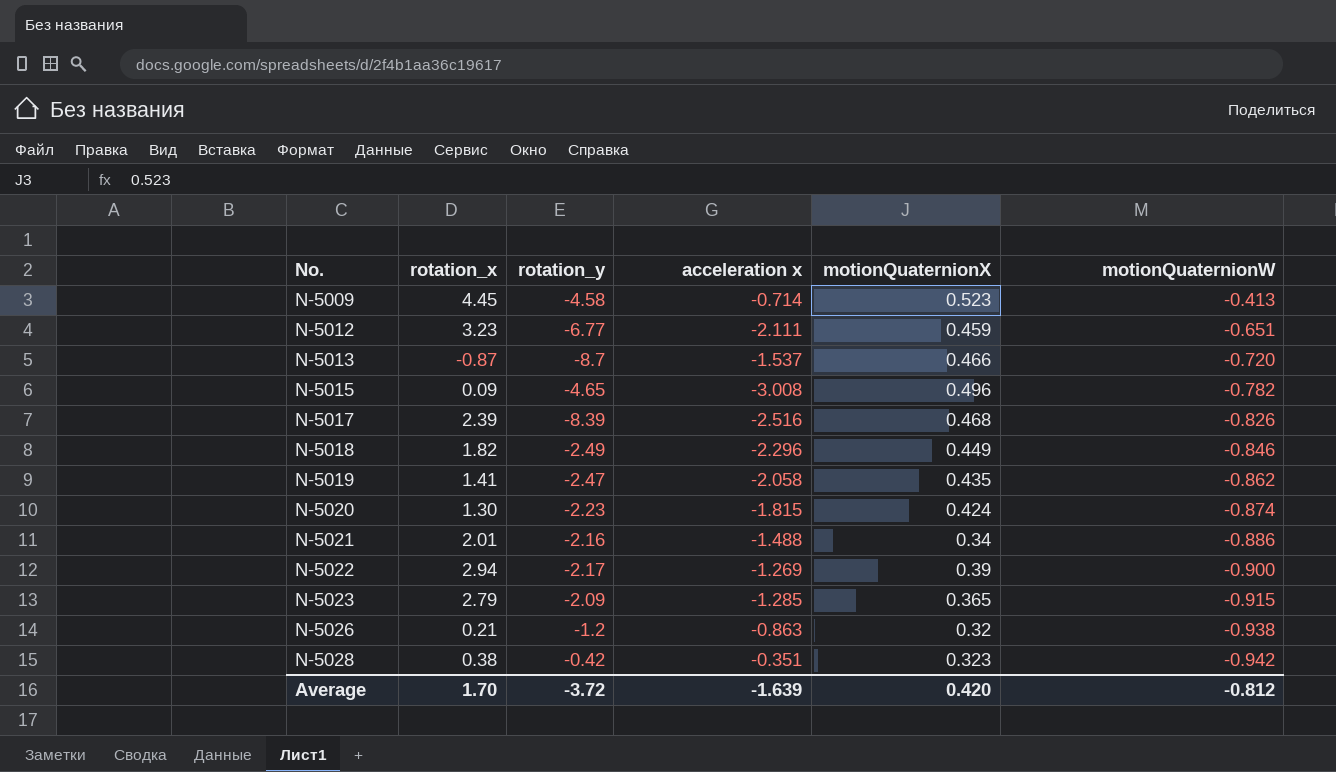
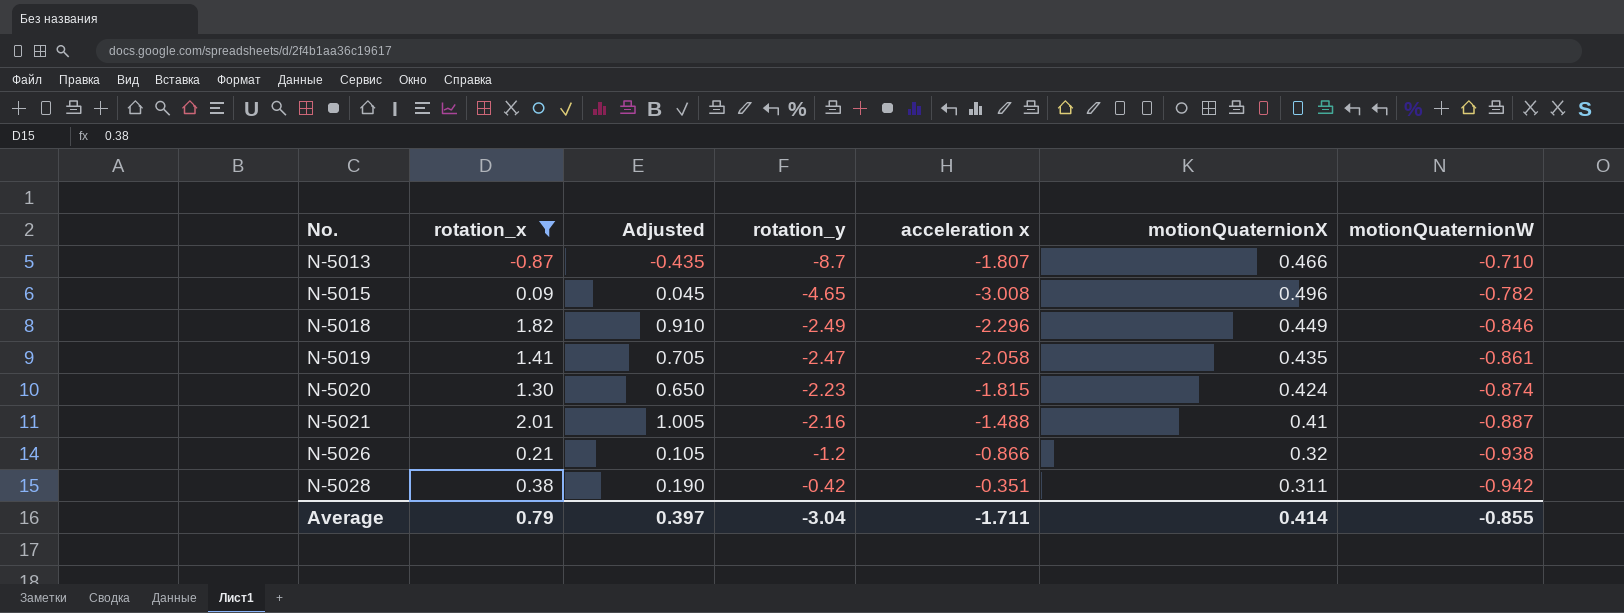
filter: none -> rotation_x <= 2.01
column Adjusted | formula: none -> [rotation_x] * 0.5
N-5013 | acceleration x: -1.537 -> -1.807
N-5013 | motionQuaternionW: -0.720 -> -0.710
N-5019 | motionQuaternionW: -0.862 -> -0.861
N-5021 | motionQuaternionX: 0.34 -> 0.41
N-5021 | motionQuaternionW: -0.886 -> -0.887
N-5026 | acceleration x: -0.863 -> -0.866
N-5028 | motionQuaternionX: 0.323 -> 0.311
Average | rotation_x: 1.70 -> 0.79
Average | rotation_y: -3.72 -> -3.04
Average | acceleration x: -1.639 -> -1.711
Average | motionQuaternionX: 0.420 -> 0.414
Average | motionQuaternionW: -0.812 -> -0.855

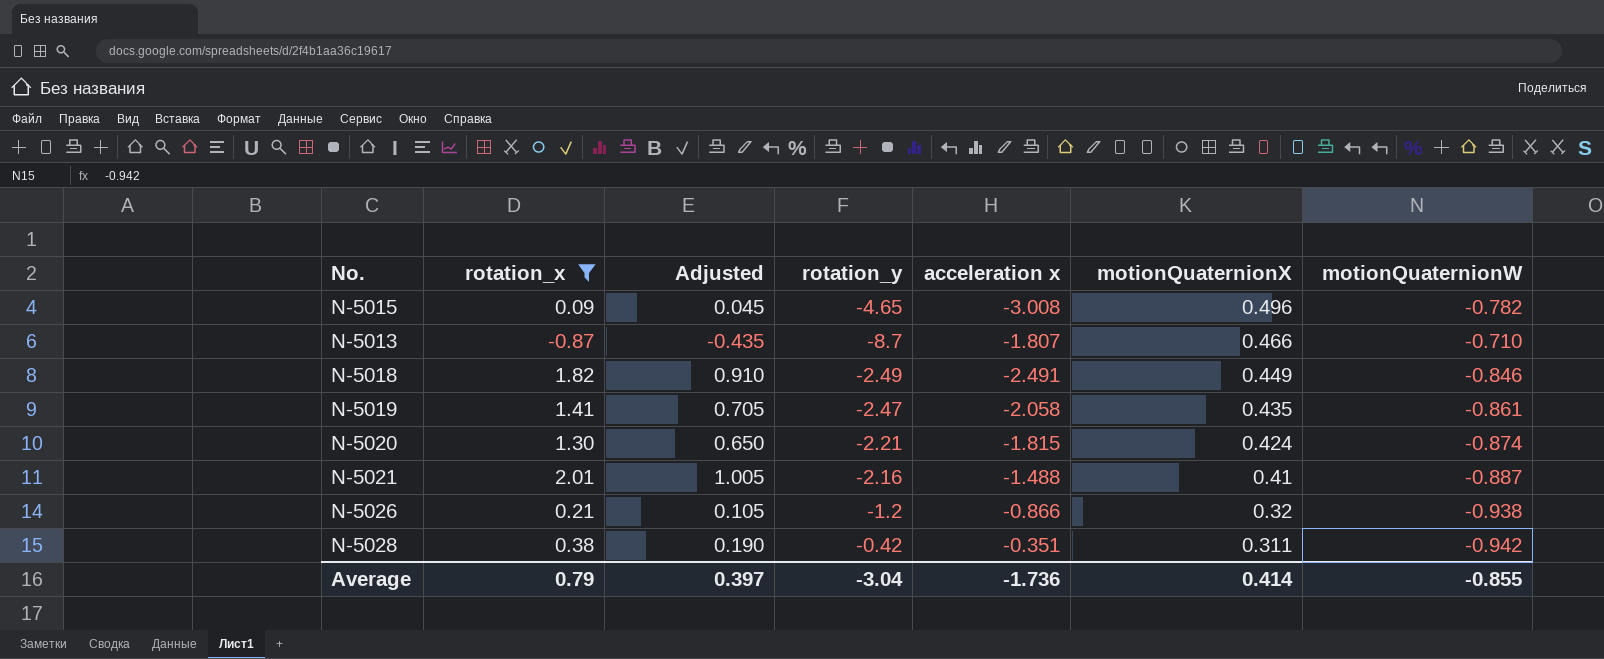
row order: No. ascending -> motionQuaternionX descending
N-5018 | acceleration x: -2.296 -> -2.491
N-5020 | rotation_y: -2.23 -> -2.21
Average | acceleration x: -1.711 -> -1.736

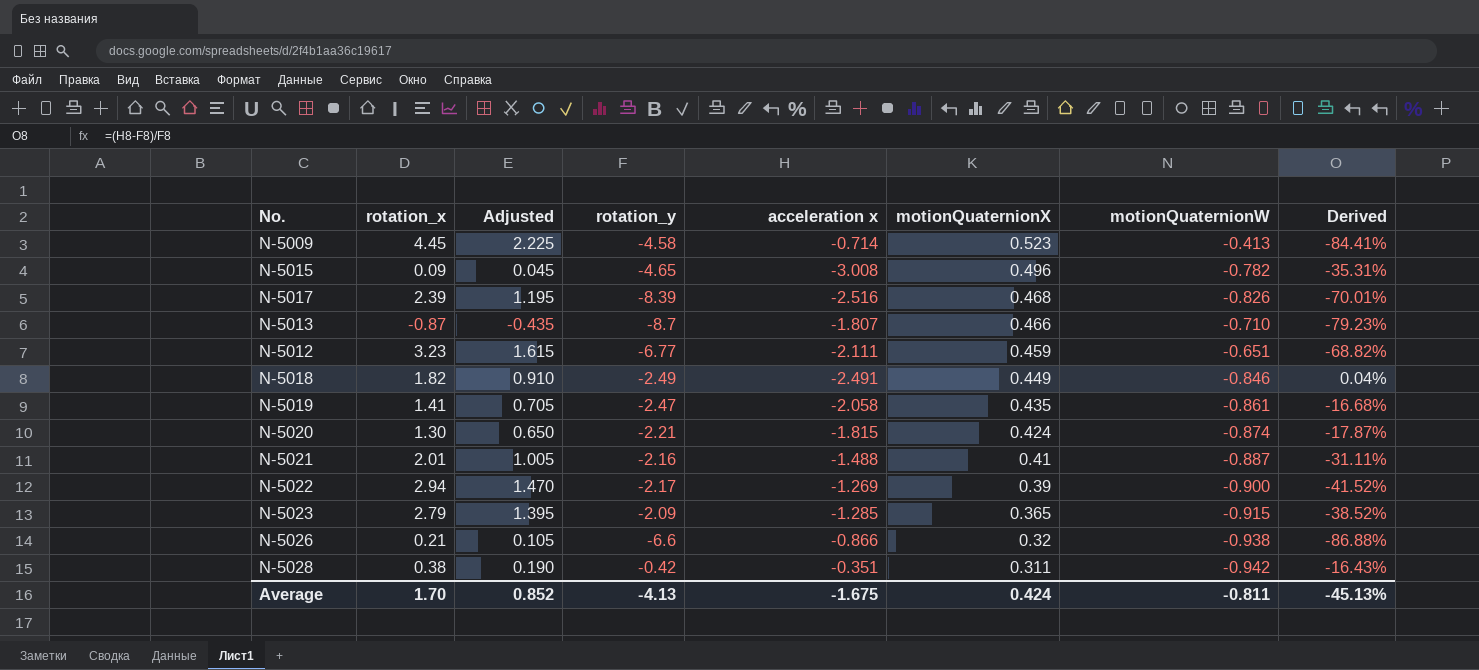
filter: rotation_x <= 2.01 -> none
column Derived | formula: none -> ([acceleration x] - [rotation_y]) / [rotation_y]
N-5026 | rotation_y: -1.2 -> -6.6
Average | rotation_x: 0.79 -> 1.70
Average | Adjusted: 0.397 -> 0.852
Average | rotation_y: -3.04 -> -4.13
Average | acceleration x: -1.736 -> -1.675
Average | motionQuaternionX: 0.414 -> 0.424
Average | motionQuaternionW: -0.855 -> -0.811

